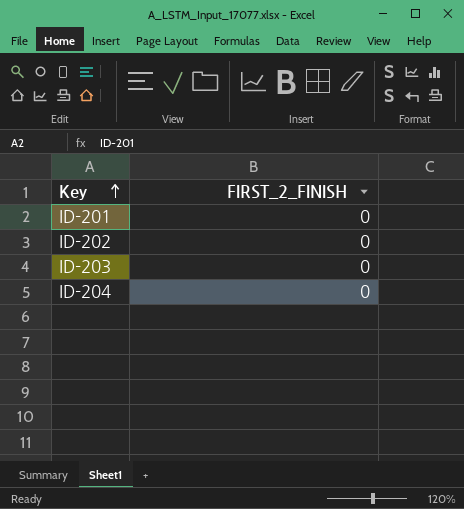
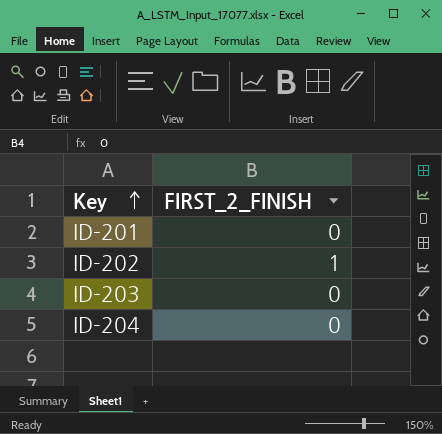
ID-202 | FIRST_2_FINISH: 0 -> 1

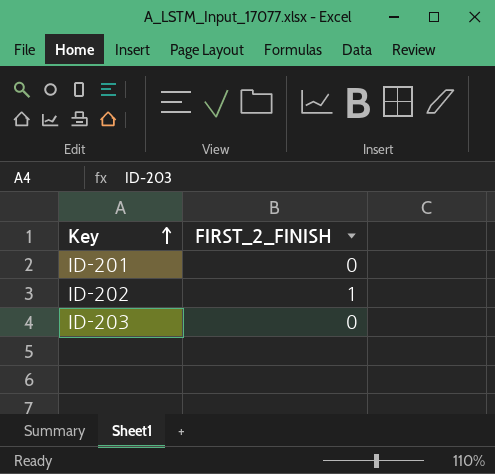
row ID-204: 0 -> none

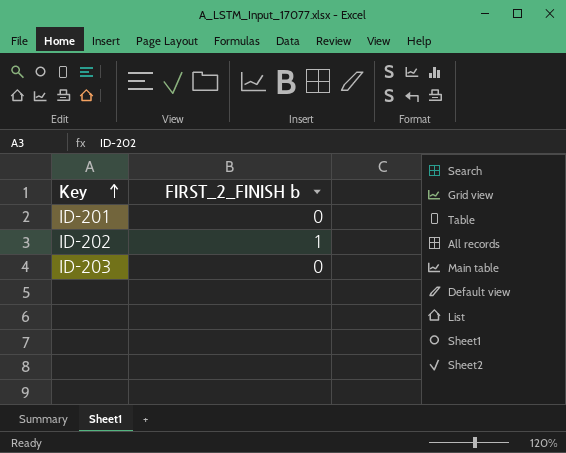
column name: FIRST_2_FINISH -> FIRST_2_FINISH b

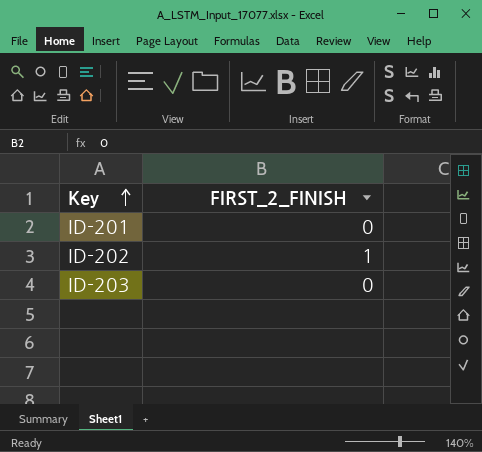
column name: FIRST_2_FINISH b -> FIRST_2_FINISH

